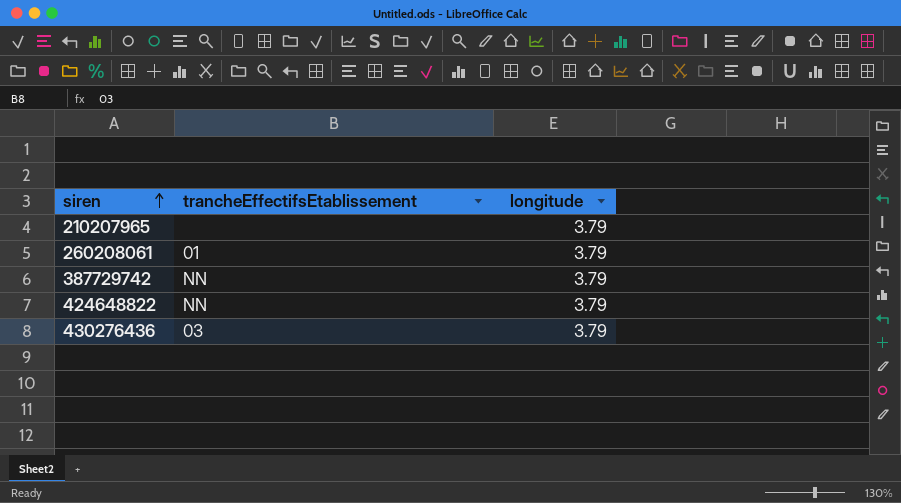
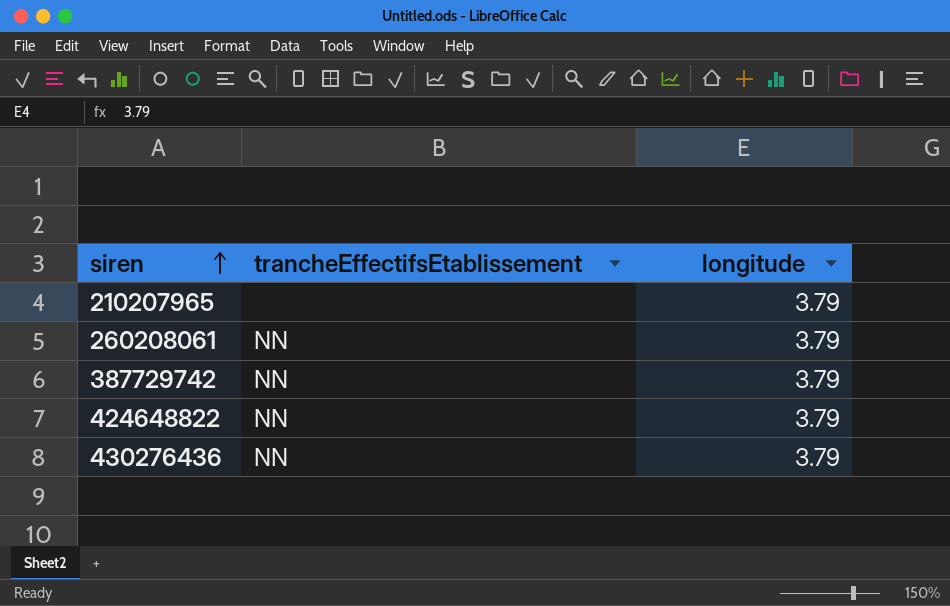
260208061 | trancheEffectifsEtablissement: 01 -> NN
430276436 | trancheEffectifsEtablissement: 03 -> NN

